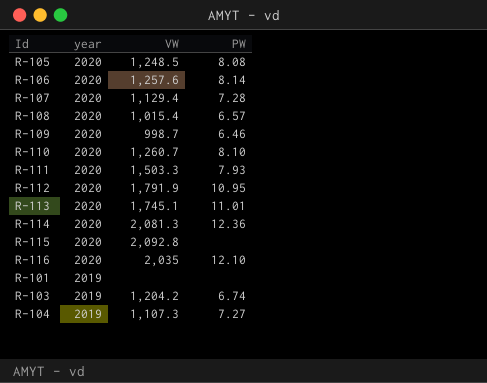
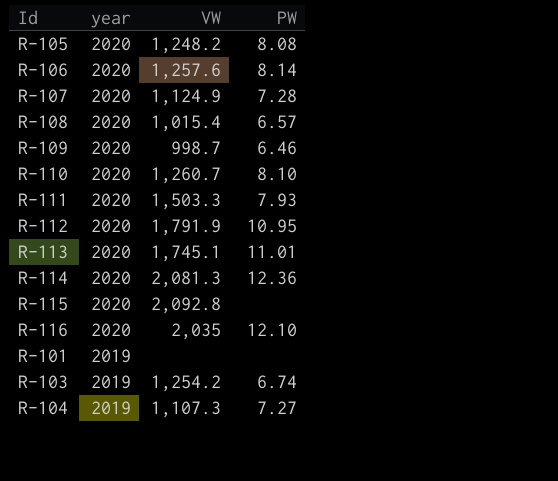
R-105 | VW: 1,248.5 -> 1,248.2
R-107 | VW: 1,129.4 -> 1,124.9
R-103 | VW: 1,204.2 -> 1,254.2

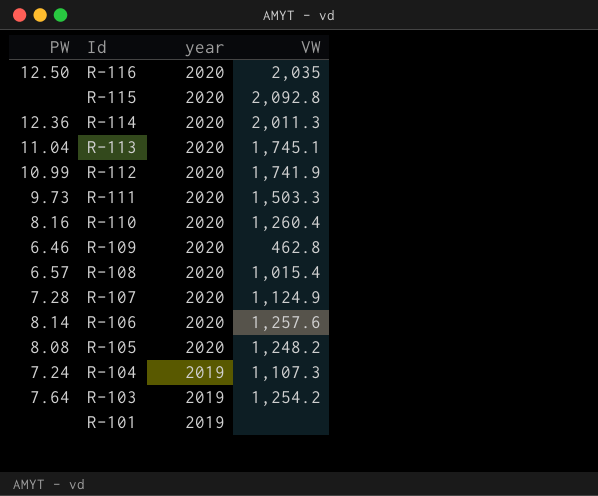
row order: year descending -> Id descending
column PW | position: 4 -> 1
R-116 | PW: 12.10 -> 12.50
R-114 | VW: 2,081.3 -> 2,011.3
R-113 | PW: 11.01 -> 11.04
R-112 | PW: 10.95 -> 10.99
R-112 | VW: 1,791.9 -> 1,741.9
R-111 | PW: 7.93 -> 9.73
R-110 | PW: 8.10 -> 8.16
R-110 | VW: 1,260.7 -> 1,260.4
R-109 | VW: 998.7 -> 462.8
R-104 | PW: 7.27 -> 7.24
R-103 | PW: 6.74 -> 7.64

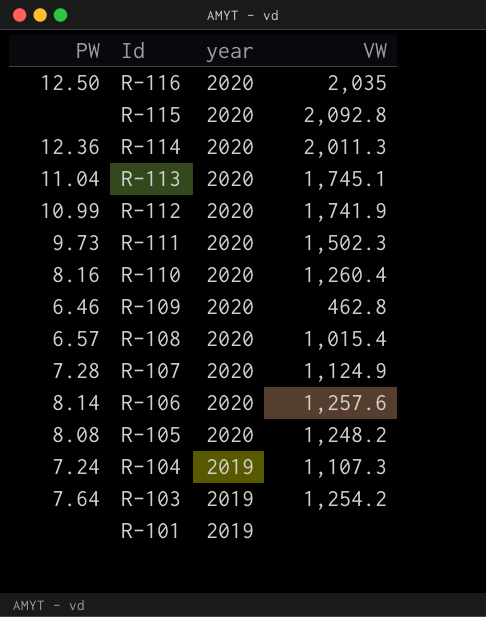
R-111 | VW: 1,503.3 -> 1,502.3

